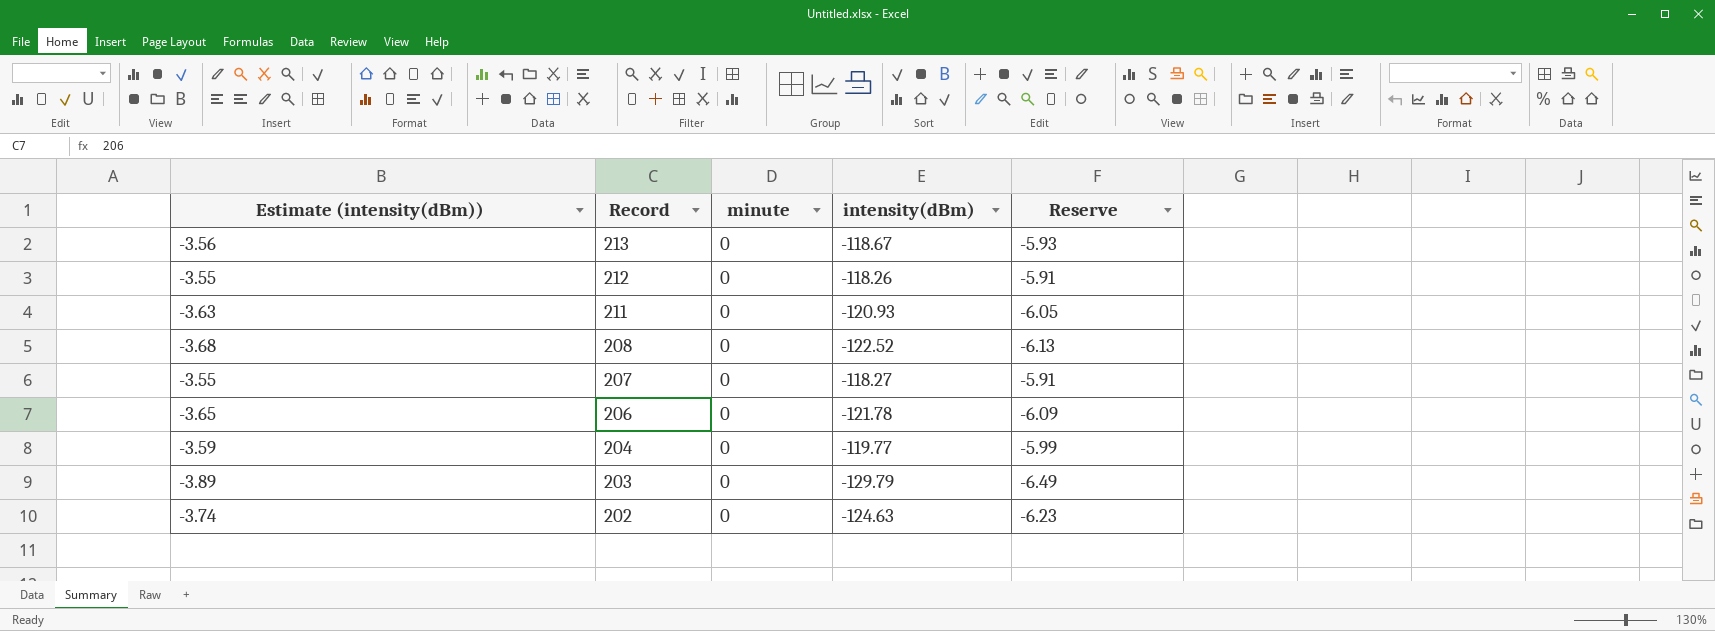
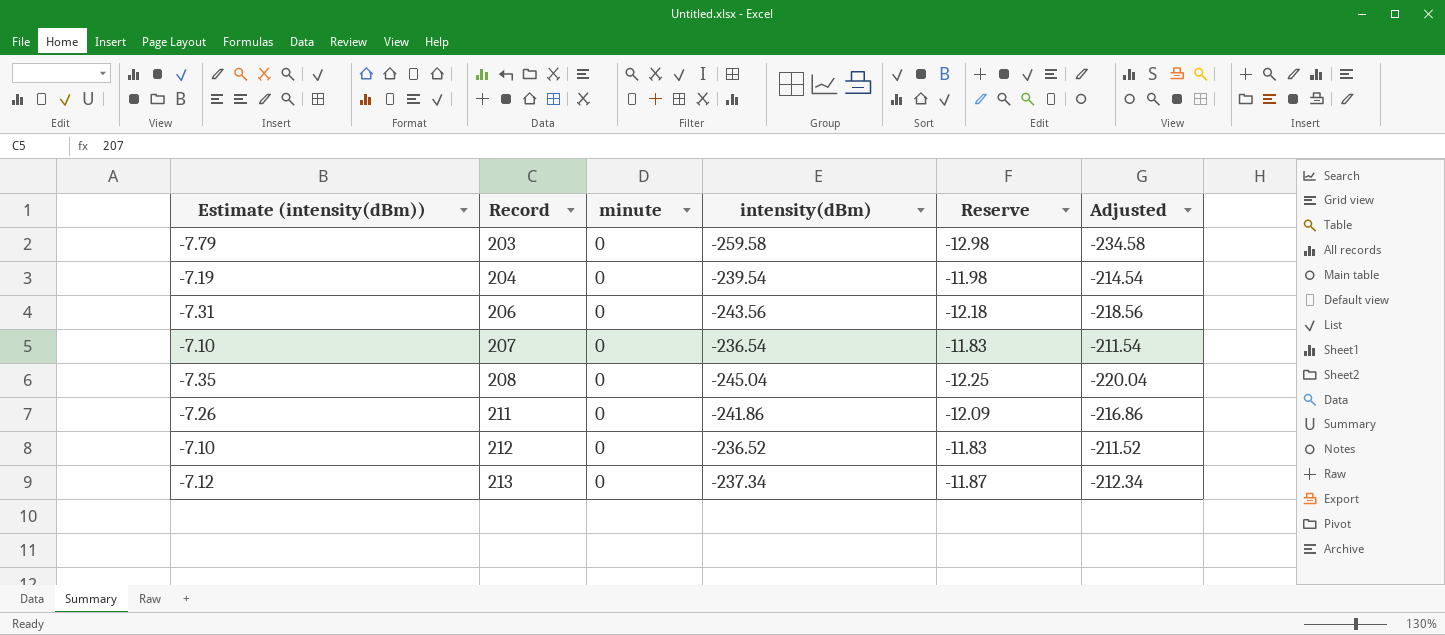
row order: Record descending -> Record ascending
column Adjusted | formula: none -> [intensity(dBm)] + 25
row 202: -3.74 | 0 | -124.63 | -6.23 -> none
203 | Estimate (intensity(dBm)): -3.89 -> -7.79
203 | intensity(dBm): -129.79 -> -259.58
203 | Reserve: -6.49 -> -12.98
204 | Estimate (intensity(dBm)): -3.59 -> -7.19
204 | intensity(dBm): -119.77 -> -239.54
204 | Reserve: -5.99 -> -11.98
206 | Estimate (intensity(dBm)): -3.65 -> -7.31
206 | intensity(dBm): -121.78 -> -243.56
206 | Reserve: -6.09 -> -12.18
207 | Estimate (intensity(dBm)): -3.55 -> -7.10
207 | intensity(dBm): -118.27 -> -236.54
207 | Reserve: -5.91 -> -11.83
208 | Estimate (intensity(dBm)): -3.68 -> -7.35
208 | intensity(dBm): -122.52 -> -245.04
208 | Reserve: -6.13 -> -12.25
211 | Estimate (intensity(dBm)): -3.63 -> -7.26
211 | intensity(dBm): -120.93 -> -241.86
211 | Reserve: -6.05 -> -12.09
212 | Estimate (intensity(dBm)): -3.55 -> -7.10
212 | intensity(dBm): -118.26 -> -236.52
212 | Reserve: -5.91 -> -11.83
213 | Estimate (intensity(dBm)): -3.56 -> -7.12
213 | intensity(dBm): -118.67 -> -237.34
213 | Reserve: -5.93 -> -11.87

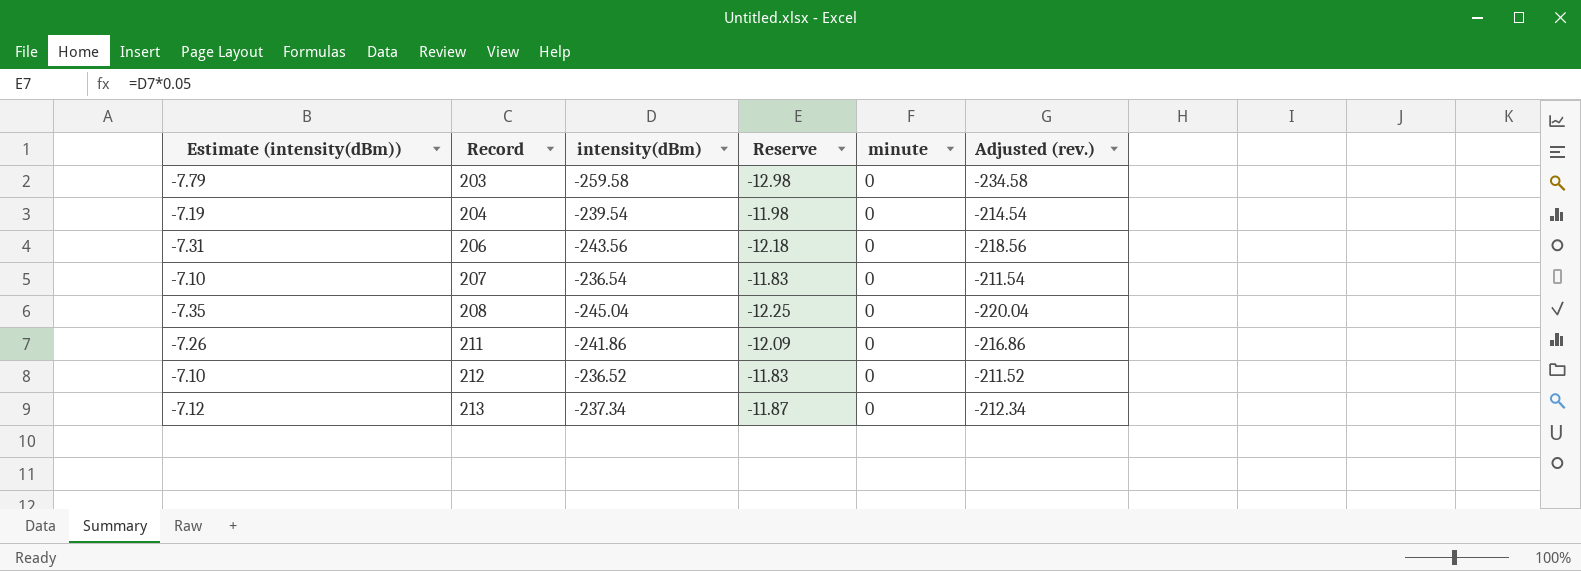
column minute | position: 3 -> 5
column name: Adjusted -> Adjusted (rev.)

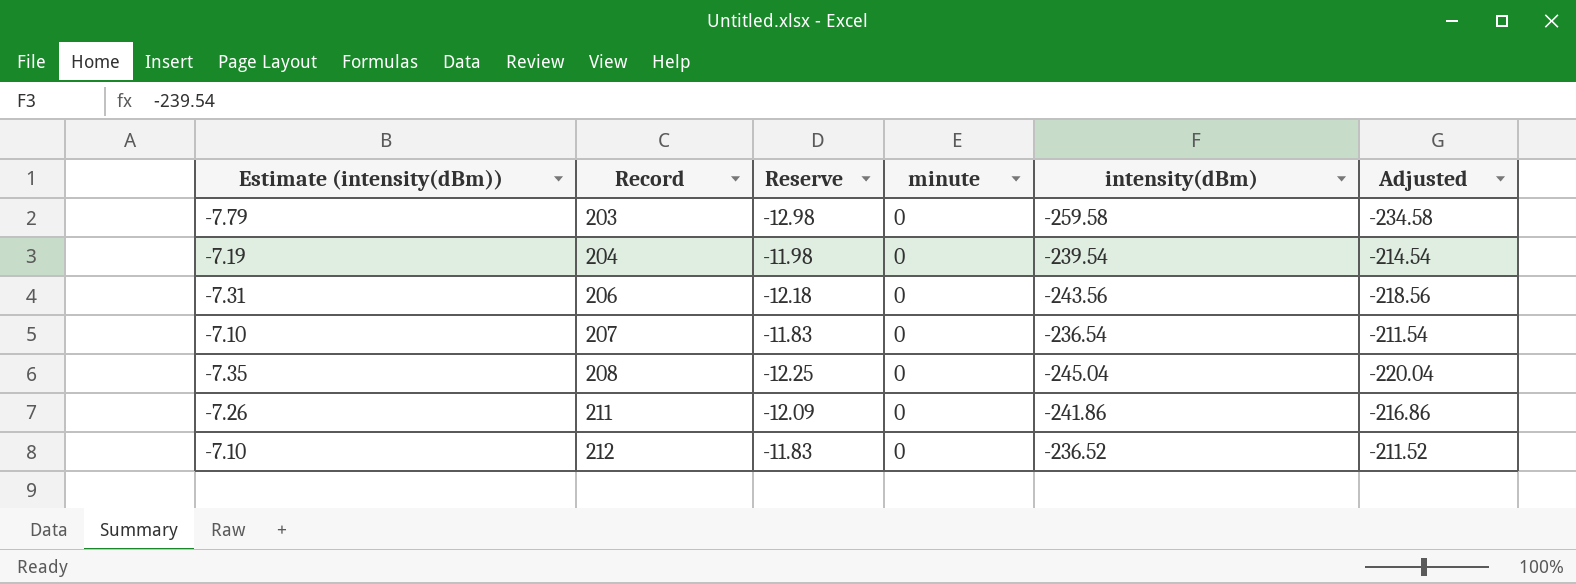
column intensity(dBm) | position: 3 -> 5
column name: Adjusted (rev.) -> Adjusted
row 213: -7.12 | -237.34 | -11.87 | 0 | -212.34 -> none

